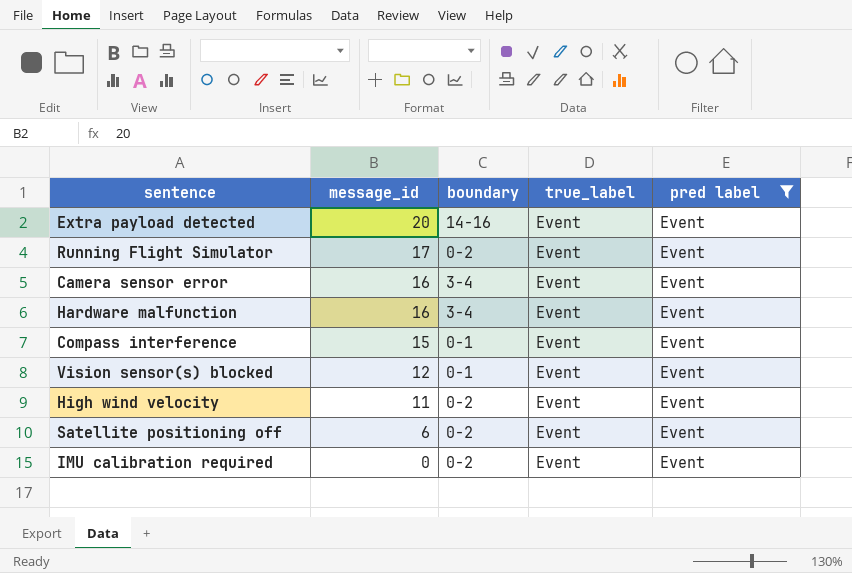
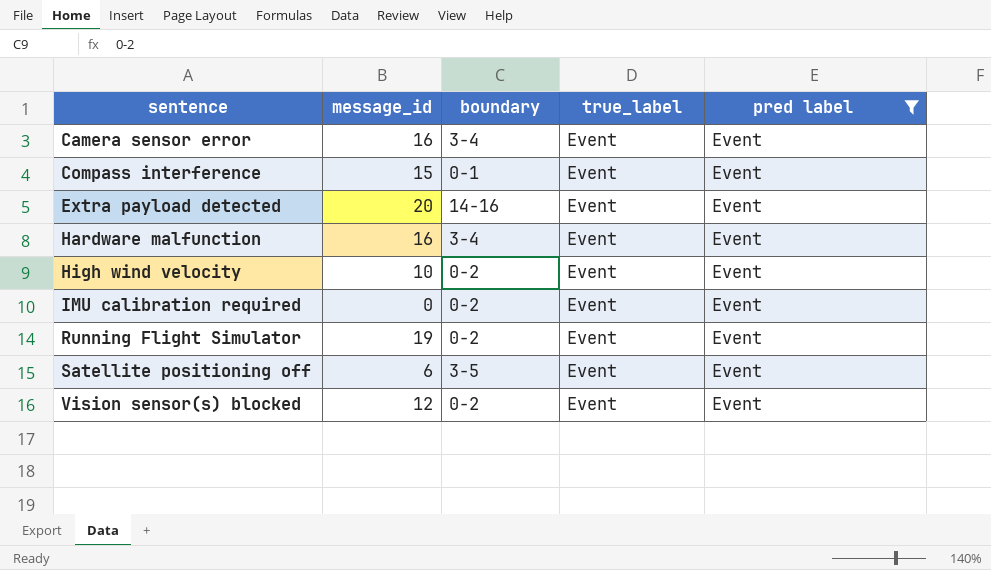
row order: message_id descending -> sentence ascending
High wind velocity | message_id: 11 -> 10
Running Flight Simulator | message_id: 17 -> 19
Satellite positioning off | boundary: 0-2 -> 3-5
Vision sensor(s) blocked | boundary: 0-1 -> 0-2

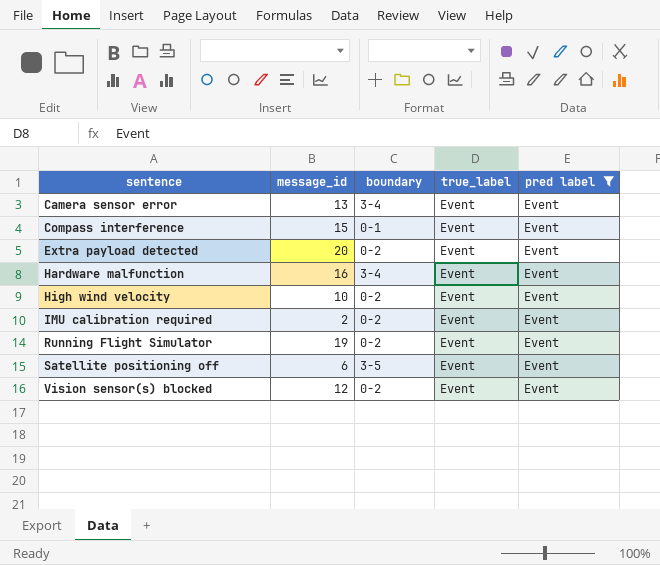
Camera sensor error | message_id: 16 -> 13
Extra payload detected | boundary: 14-16 -> 0-2
IMU calibration required | message_id: 0 -> 2

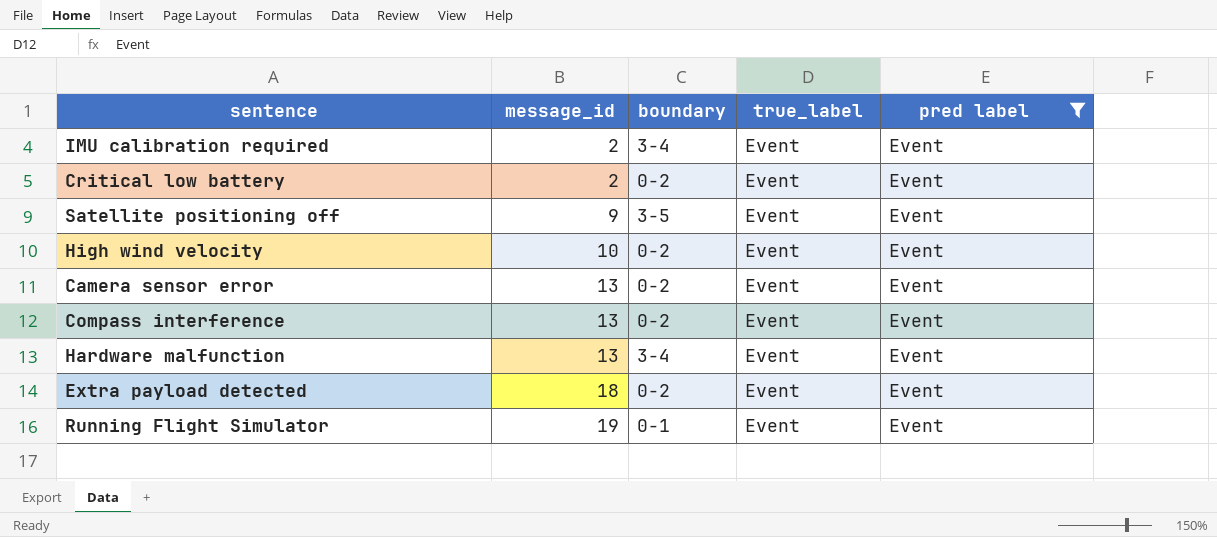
row order: sentence ascending -> message_id ascending
row Vision sensor(s) blocked: 12 | 0-2 | Event | Event -> none
IMU calibration required | boundary: 0-2 -> 3-4
row Critical low battery: none -> 2 | 0-2 | Event | Event
Satellite positioning off | message_id: 6 -> 9
Camera sensor error | boundary: 3-4 -> 0-2
Compass interference | message_id: 15 -> 13
Compass interference | boundary: 0-1 -> 0-2
Hardware malfunction | message_id: 16 -> 13
Extra payload detected | message_id: 20 -> 18
Running Flight Simulator | boundary: 0-2 -> 0-1

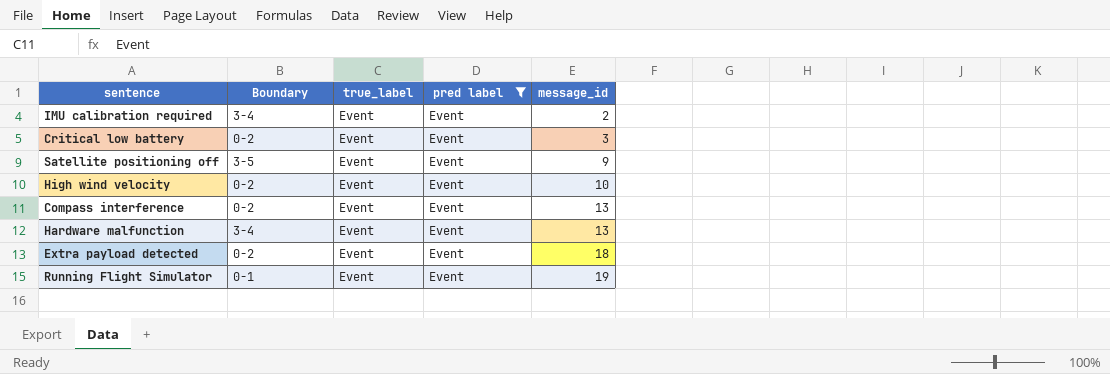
column name: boundary -> Boundary
column message_id | position: 2 -> 5
row Camera sensor error: 13 | 0-2 | Event | Event -> none
Critical low battery | message_id: 2 -> 3

